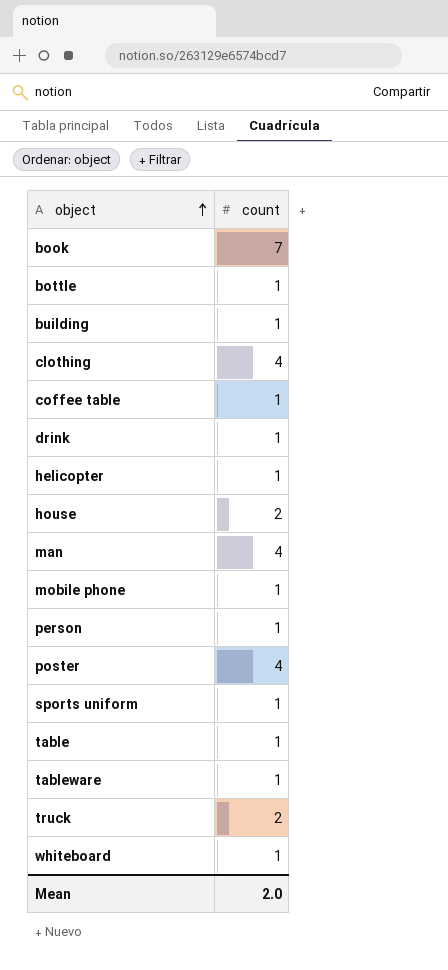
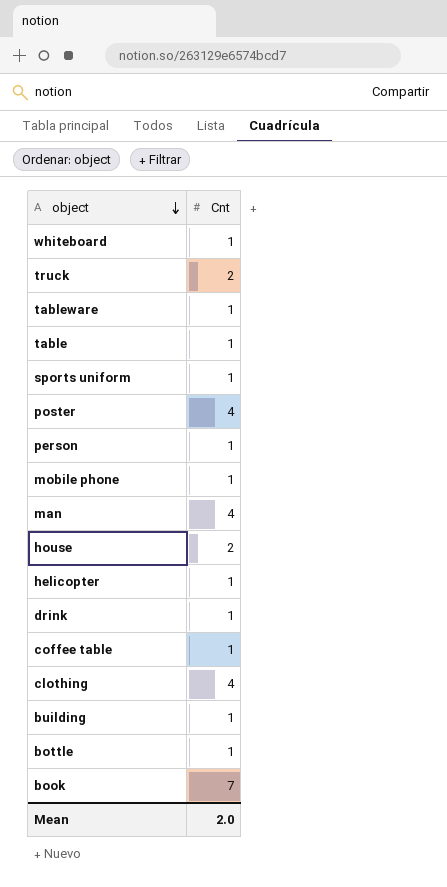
row order: object ascending -> object descending
column name: count -> Cnt

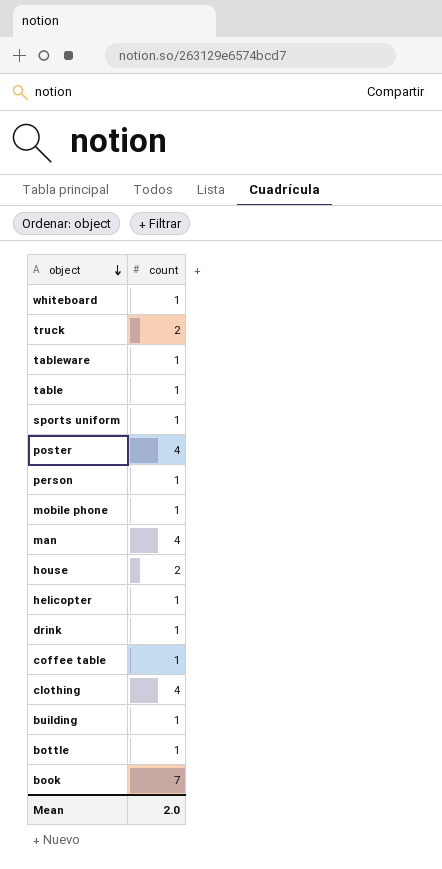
column name: Cnt -> count

